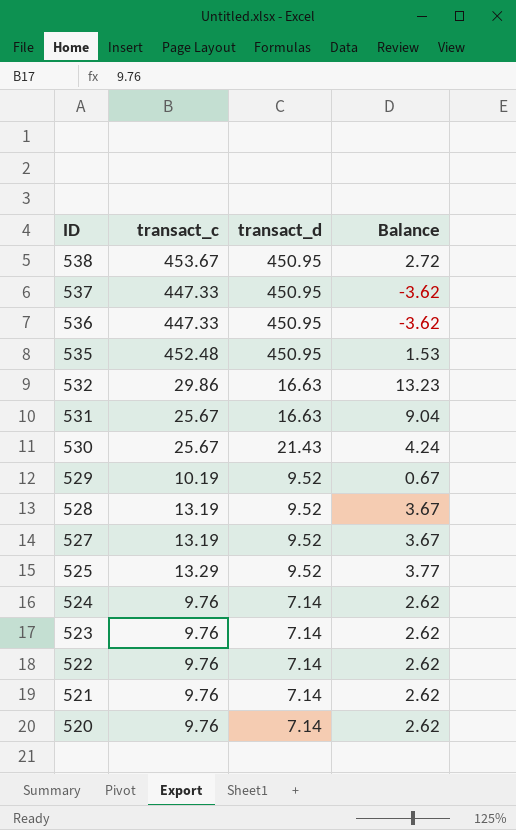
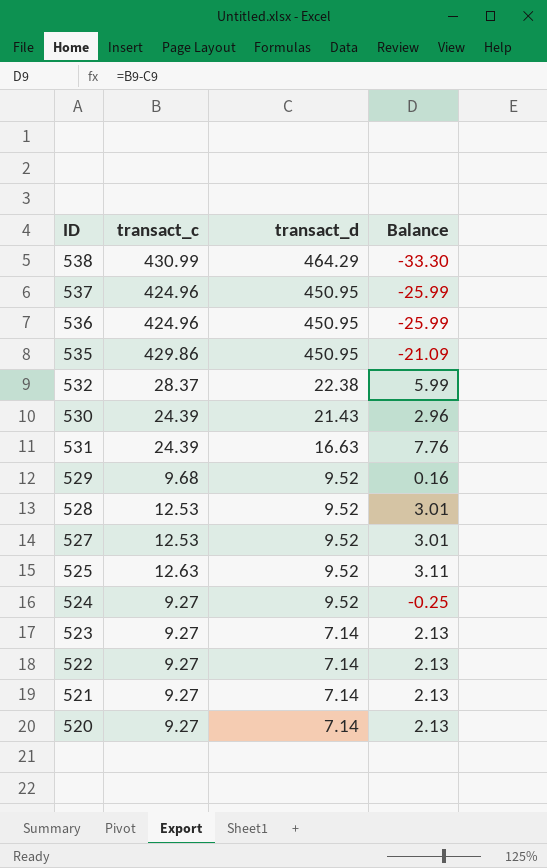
row order: ID descending -> transact_d descending
538 | transact_c: 453.67 -> 430.99
538 | transact_d: 450.95 -> 464.29
538 | Balance: 2.72 -> -33.30
537 | transact_c: 447.33 -> 424.96
537 | Balance: -3.62 -> -25.99
536 | transact_c: 447.33 -> 424.96
536 | Balance: -3.62 -> -25.99
535 | transact_c: 452.48 -> 429.86
535 | Balance: 1.53 -> -21.09
532 | transact_c: 29.86 -> 28.37
532 | transact_d: 16.63 -> 22.38
532 | Balance: 13.23 -> 5.99
530 | transact_c: 25.67 -> 24.39
530 | Balance: 4.24 -> 2.96
531 | transact_c: 25.67 -> 24.39
531 | Balance: 9.04 -> 7.76
529 | transact_c: 10.19 -> 9.68
529 | Balance: 0.67 -> 0.16
528 | transact_c: 13.19 -> 12.53
528 | Balance: 3.67 -> 3.01
527 | transact_c: 13.19 -> 12.53
527 | Balance: 3.67 -> 3.01
525 | transact_c: 13.29 -> 12.63
525 | Balance: 3.77 -> 3.11
524 | transact_c: 9.76 -> 9.27
524 | transact_d: 7.14 -> 9.52
524 | Balance: 2.62 -> -0.25
523 | transact_c: 9.76 -> 9.27
523 | Balance: 2.62 -> 2.13
522 | transact_c: 9.76 -> 9.27
522 | Balance: 2.62 -> 2.13
521 | transact_c: 9.76 -> 9.27
521 | Balance: 2.62 -> 2.13
520 | transact_c: 9.76 -> 9.27
520 | Balance: 2.62 -> 2.13

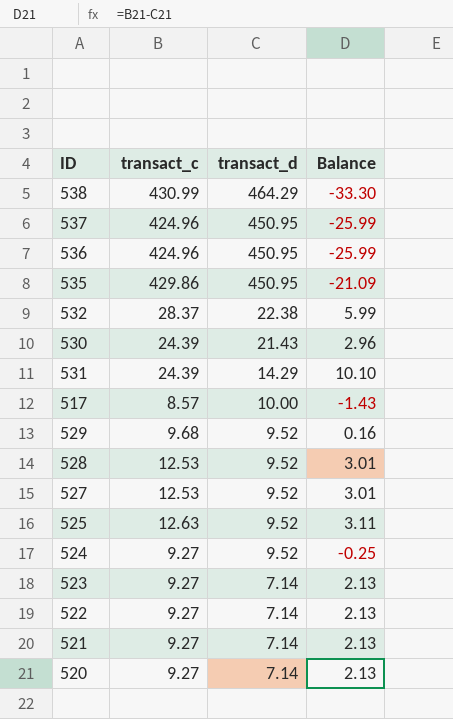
531 | transact_d: 16.63 -> 14.29
531 | Balance: 7.76 -> 10.10
row 517: none -> 8.57 | 10.00 | -1.43

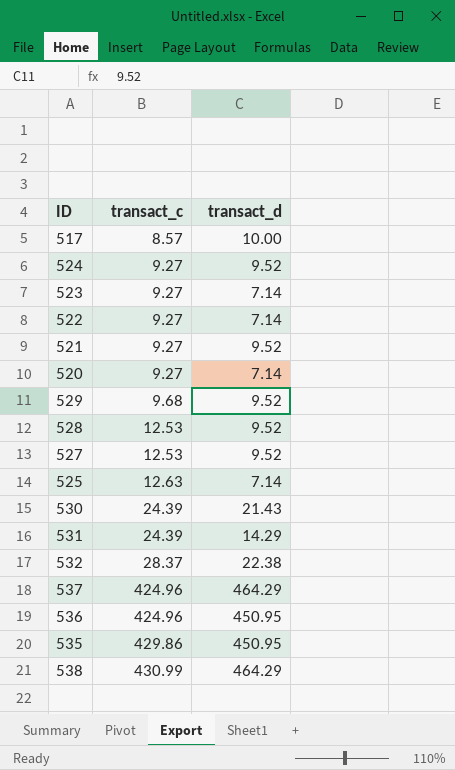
row order: transact_d descending -> transact_c ascending
column Balance | formula: [transact_c] - [transact_d] -> none
521 | transact_d: 7.14 -> 9.52
525 | transact_d: 9.52 -> 7.14
537 | transact_d: 450.95 -> 464.29

